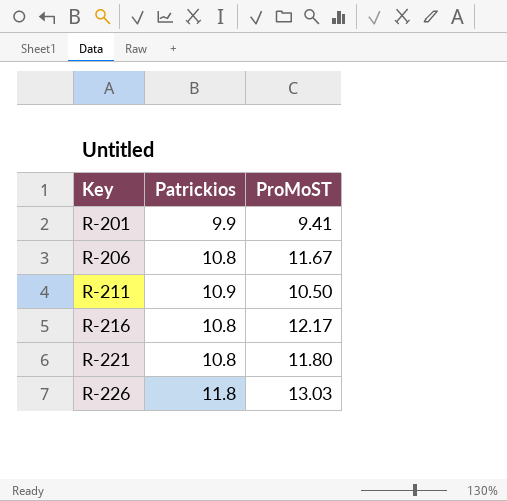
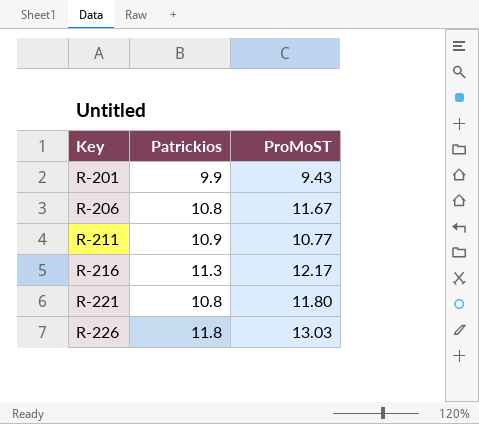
R-201 | ProMoST: 9.41 -> 9.43
R-211 | ProMoST: 10.50 -> 10.77
R-216 | Patrickios: 10.8 -> 11.3

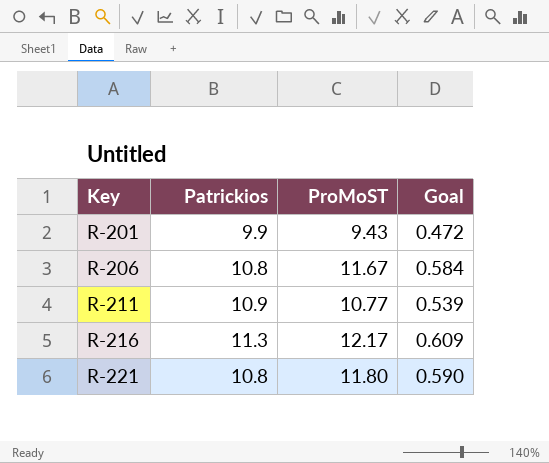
column Goal | formula: none -> [ProMoST] * 0.05
row R-226: 11.8 | 13.03 -> none

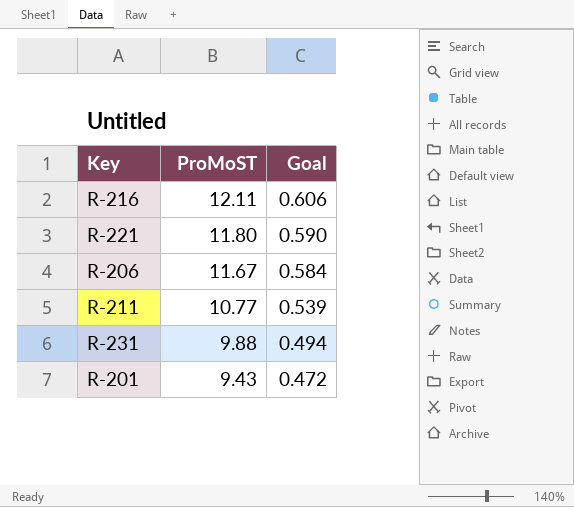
row order: Key ascending -> ProMoST descending
column Patrickios | position: 2 -> none
R-216 | ProMoST: 12.17 -> 12.11
R-216 | Goal: 0.609 -> 0.606
row R-231: none -> 9.88 | 0.494

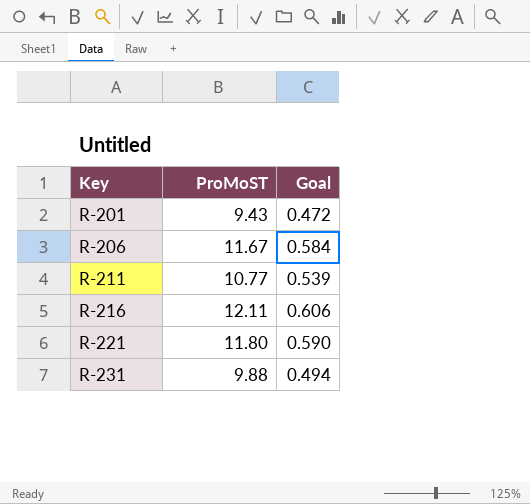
row order: ProMoST descending -> Key ascending

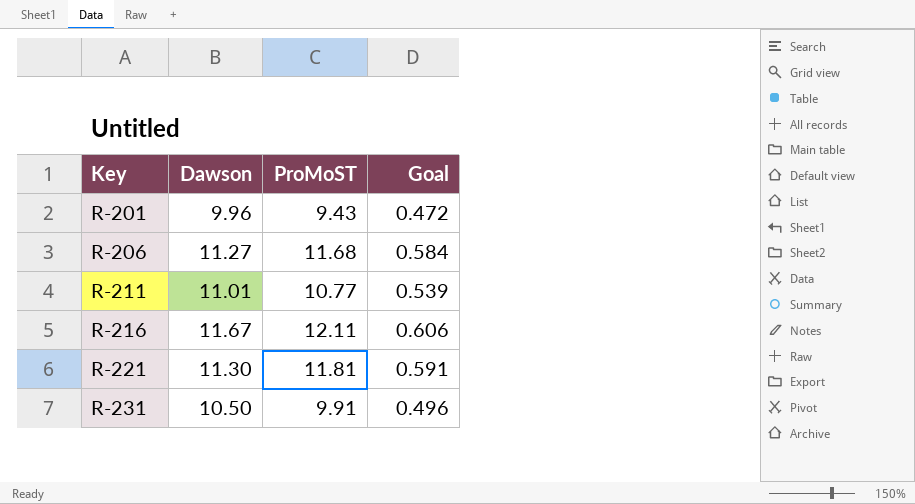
column Dawson | position: none -> 2
R-206 | ProMoST: 11.67 -> 11.68
R-221 | ProMoST: 11.80 -> 11.81
R-221 | Goal: 0.590 -> 0.591
R-231 | ProMoST: 9.88 -> 9.91
R-231 | Goal: 0.494 -> 0.496

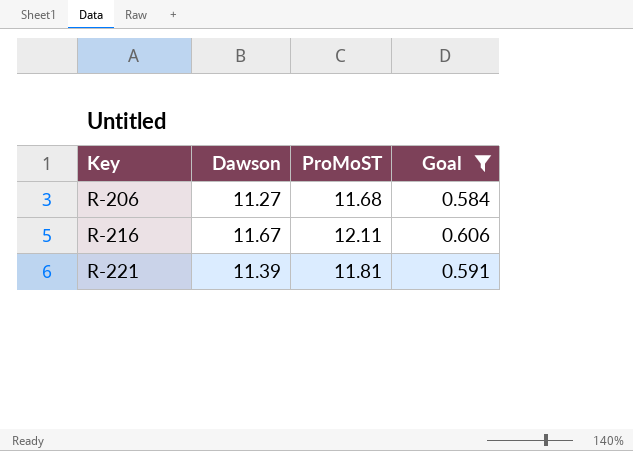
filter: none -> Goal >= 0.584
R-221 | Dawson: 11.30 -> 11.39

